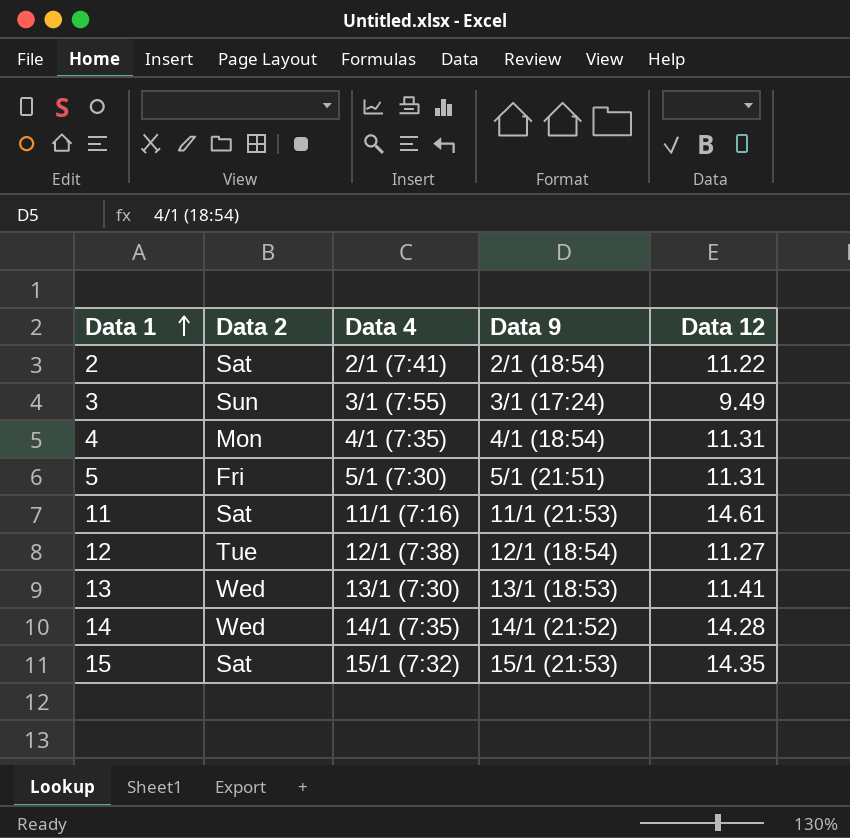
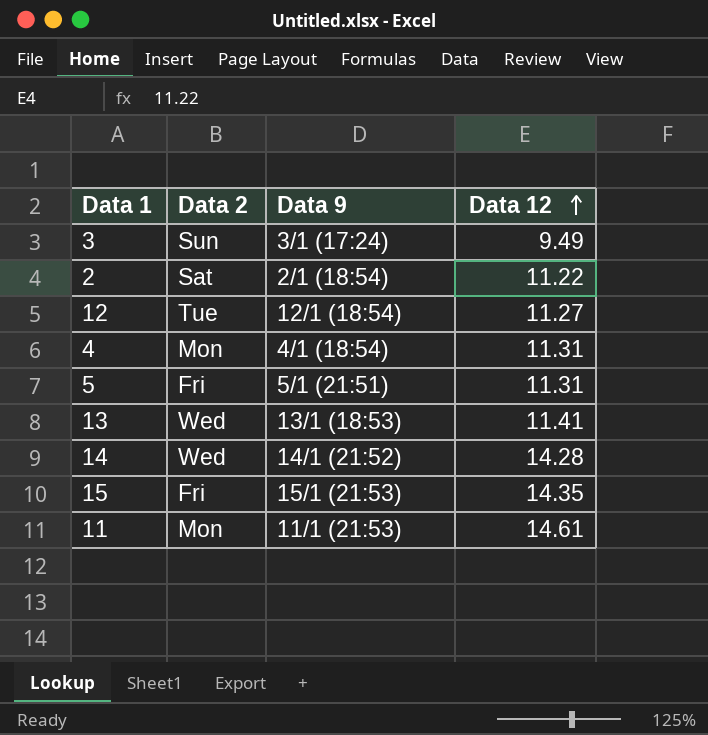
row order: Data 1 ascending -> Data 12 ascending
column Data 4 | position: 3 -> none
15 | Data 2: Sat -> Fri
11 | Data 2: Sat -> Mon

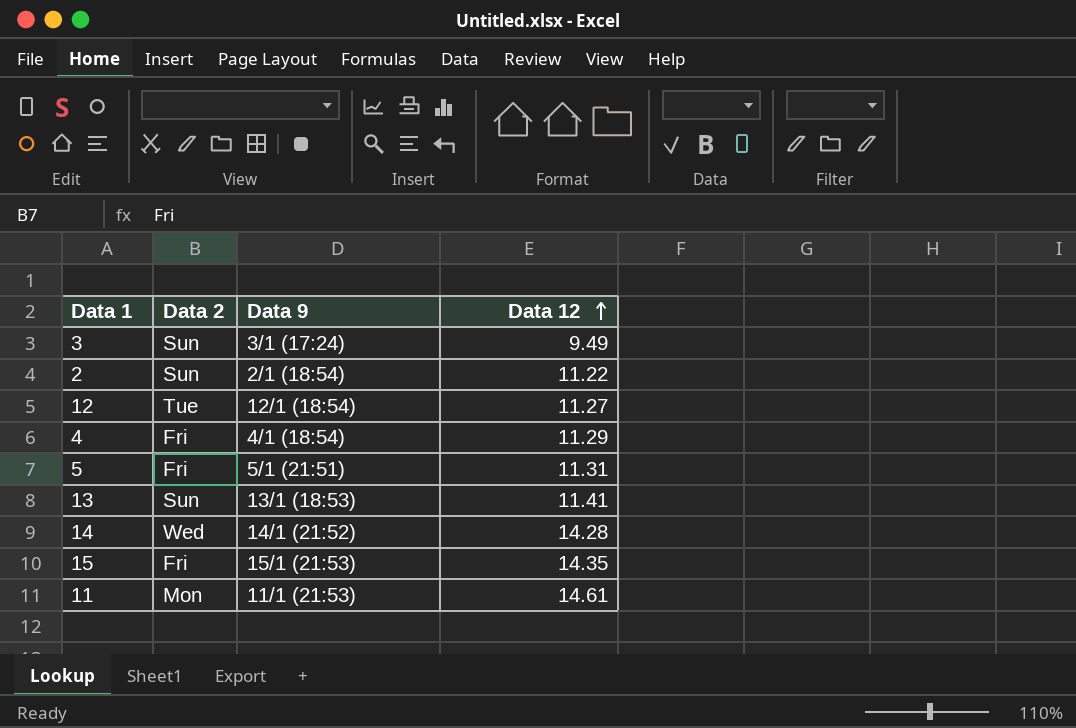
2 | Data 2: Sat -> Sun
4 | Data 2: Mon -> Fri
4 | Data 12: 11.31 -> 11.29
13 | Data 2: Wed -> Sun

